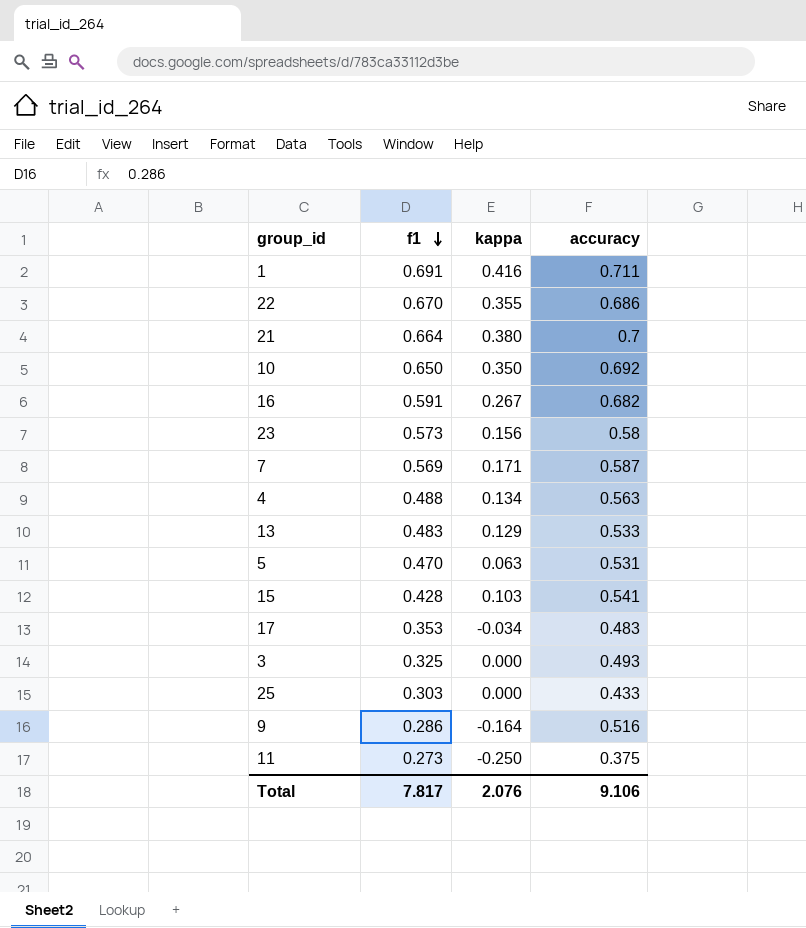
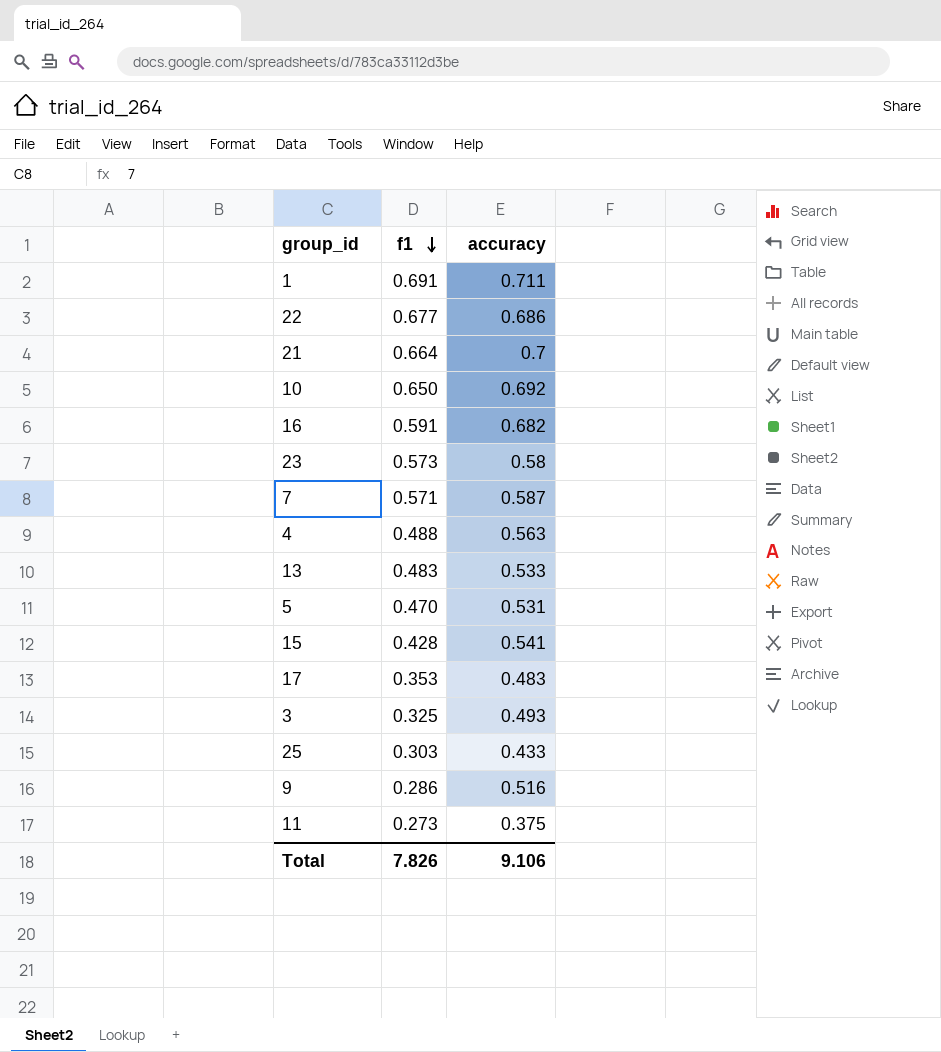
column kappa | position: 3 -> none
22 | f1: 0.670 -> 0.677
7 | f1: 0.569 -> 0.571
Total | f1: 7.817 -> 7.826

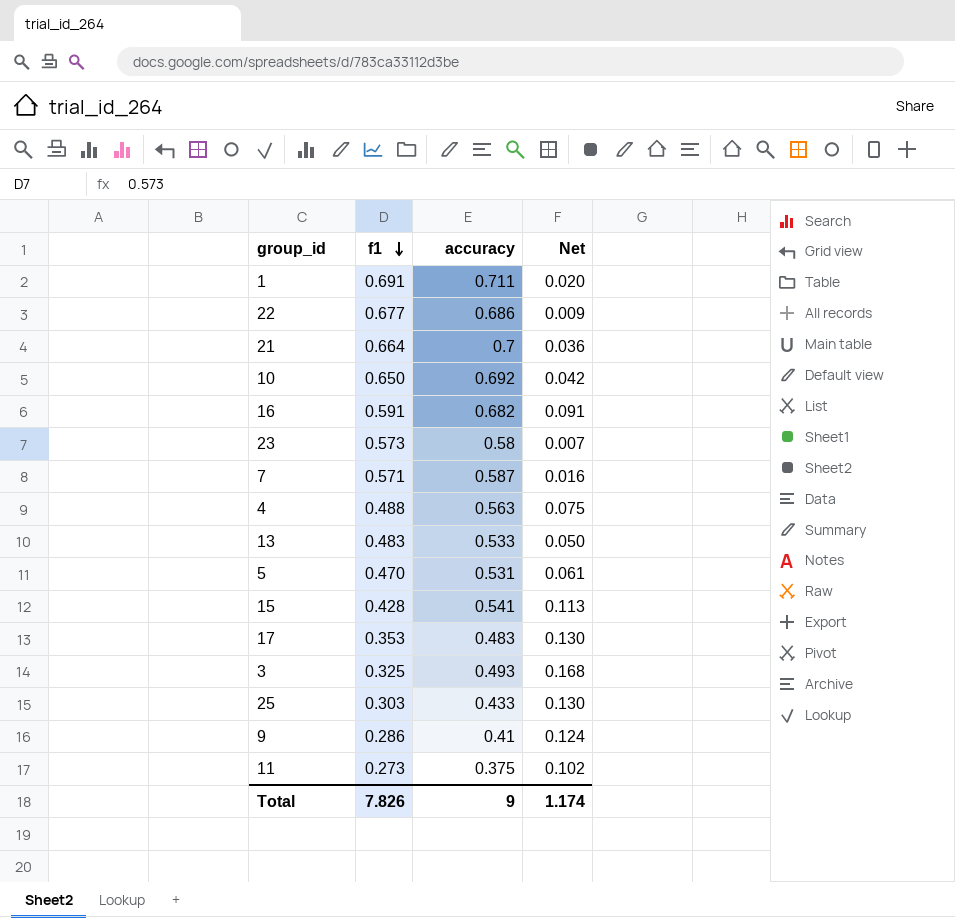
column Net | formula: none -> [accuracy] - [f1]
9 | accuracy: 0.516 -> 0.41
Total | accuracy: 9.106 -> 9

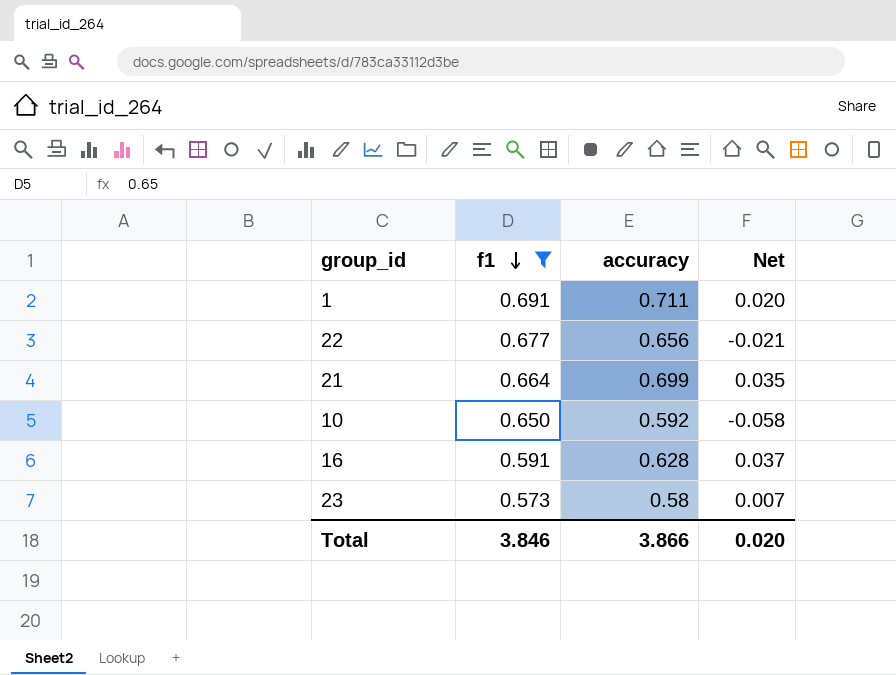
filter: none -> f1 >= 0.573
22 | accuracy: 0.686 -> 0.656
22 | Net: 0.009 -> -0.021
21 | accuracy: 0.7 -> 0.699
21 | Net: 0.036 -> 0.035
10 | accuracy: 0.692 -> 0.592
10 | Net: 0.042 -> -0.058
16 | accuracy: 0.682 -> 0.628
16 | Net: 0.091 -> 0.037
Total | f1: 7.826 -> 3.846
Total | accuracy: 9 -> 3.866
Total | Net: 1.174 -> 0.020

